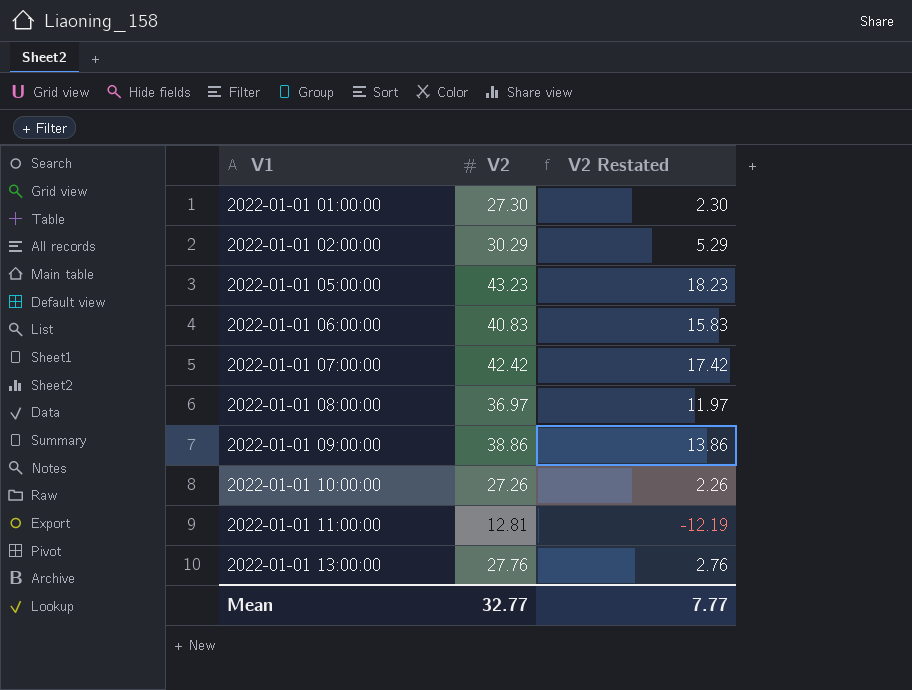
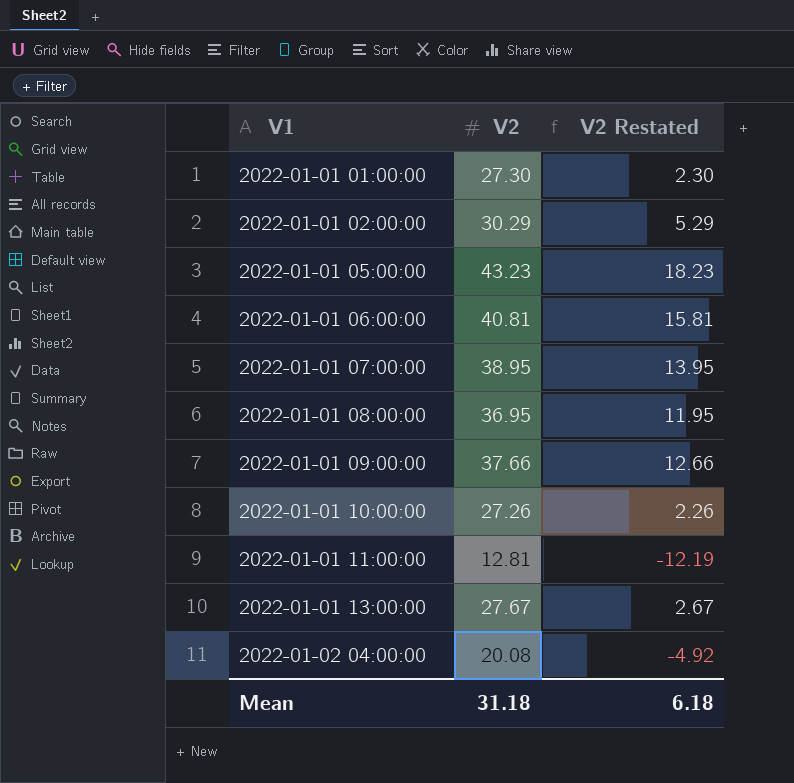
2022-01-01 06:00:00 | V2: 40.83 -> 40.81
2022-01-01 06:00:00 | V2 Restated: 15.83 -> 15.81
2022-01-01 07:00:00 | V2: 42.42 -> 38.95
2022-01-01 07:00:00 | V2 Restated: 17.42 -> 13.95
2022-01-01 08:00:00 | V2: 36.97 -> 36.95
2022-01-01 08:00:00 | V2 Restated: 11.97 -> 11.95
2022-01-01 09:00:00 | V2: 38.86 -> 37.66
2022-01-01 09:00:00 | V2 Restated: 13.86 -> 12.66
2022-01-01 13:00:00 | V2: 27.76 -> 27.67
2022-01-01 13:00:00 | V2 Restated: 2.76 -> 2.67
row 2022-01-02 04:00:00: none -> 20.08 | -4.92
Mean | V2: 32.77 -> 31.18
Mean | V2 Restated: 7.77 -> 6.18

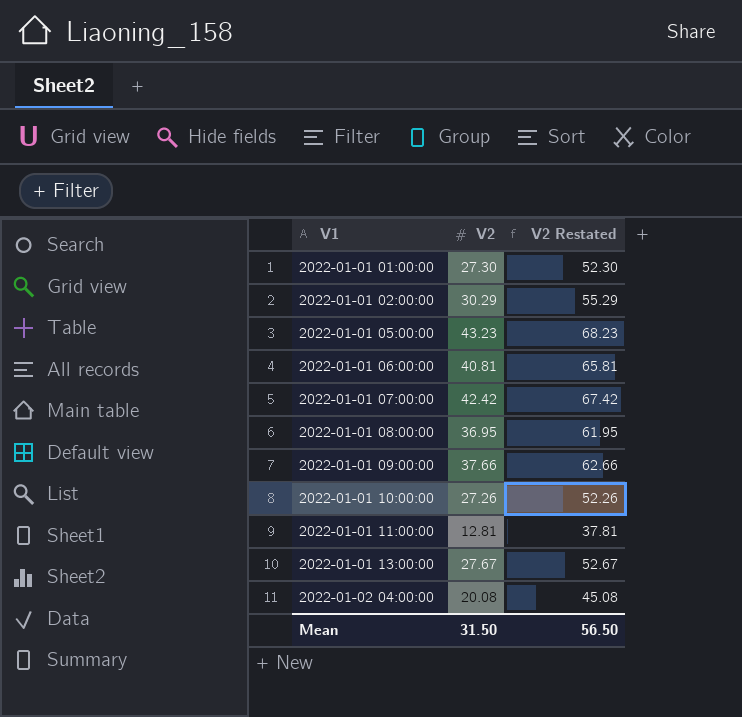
column V2 Restated | formula: [V2] - 25 -> [V2] + 25
2022-01-01 07:00:00 | V2: 38.95 -> 42.42
Mean | V2: 31.18 -> 31.50
Mean | V2 Restated: 6.18 -> 56.50

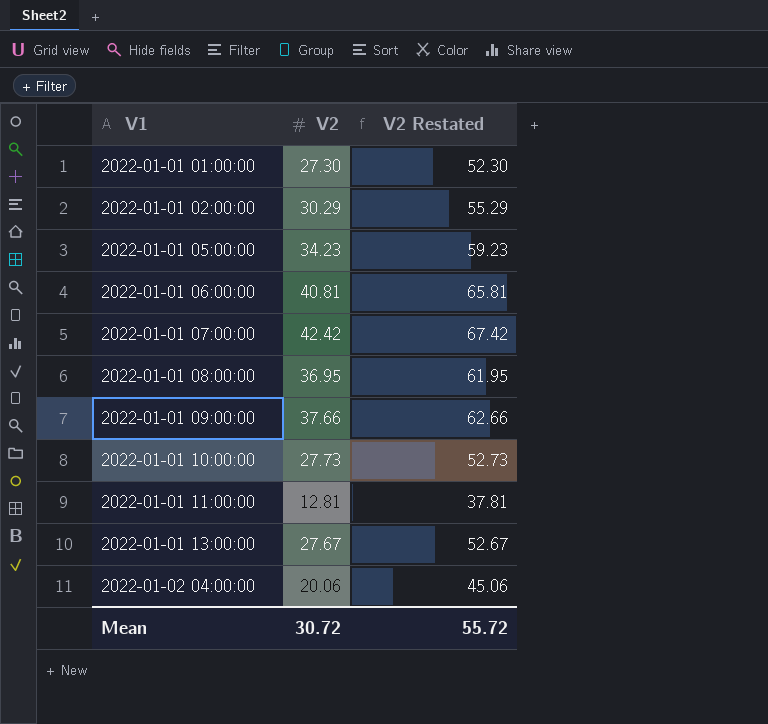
2022-01-01 05:00:00 | V2: 43.23 -> 34.23
2022-01-01 05:00:00 | V2 Restated: 68.23 -> 59.23
2022-01-01 10:00:00 | V2: 27.26 -> 27.73
2022-01-01 10:00:00 | V2 Restated: 52.26 -> 52.73
2022-01-02 04:00:00 | V2: 20.08 -> 20.06
2022-01-02 04:00:00 | V2 Restated: 45.08 -> 45.06
Mean | V2: 31.50 -> 30.72
Mean | V2 Restated: 56.50 -> 55.72

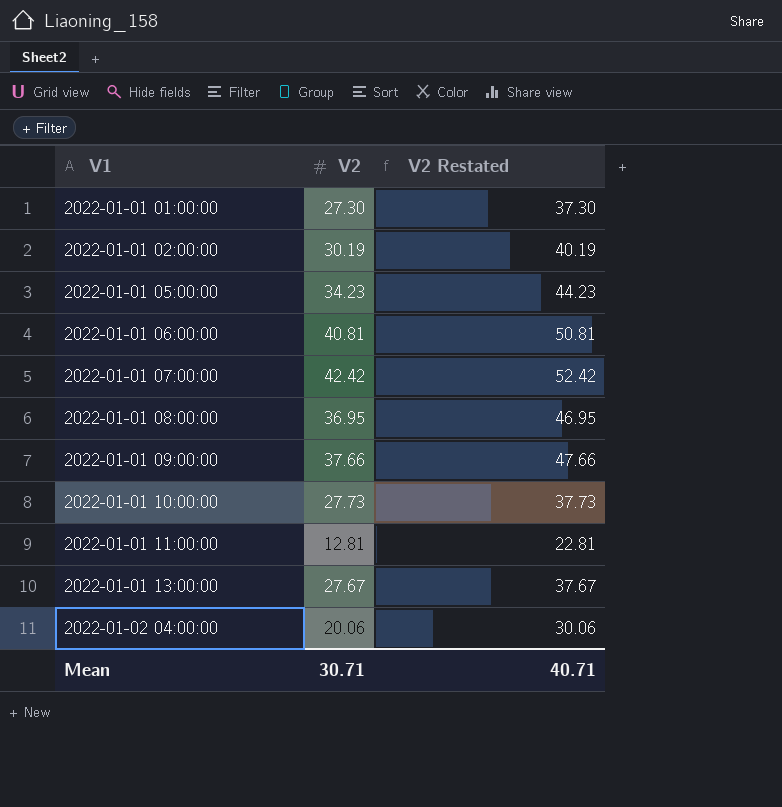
column V2 Restated | formula: [V2] + 25 -> [V2] + 10
2022-01-01 02:00:00 | V2: 30.29 -> 30.19
Mean | V2: 30.72 -> 30.71
Mean | V2 Restated: 55.72 -> 40.71

